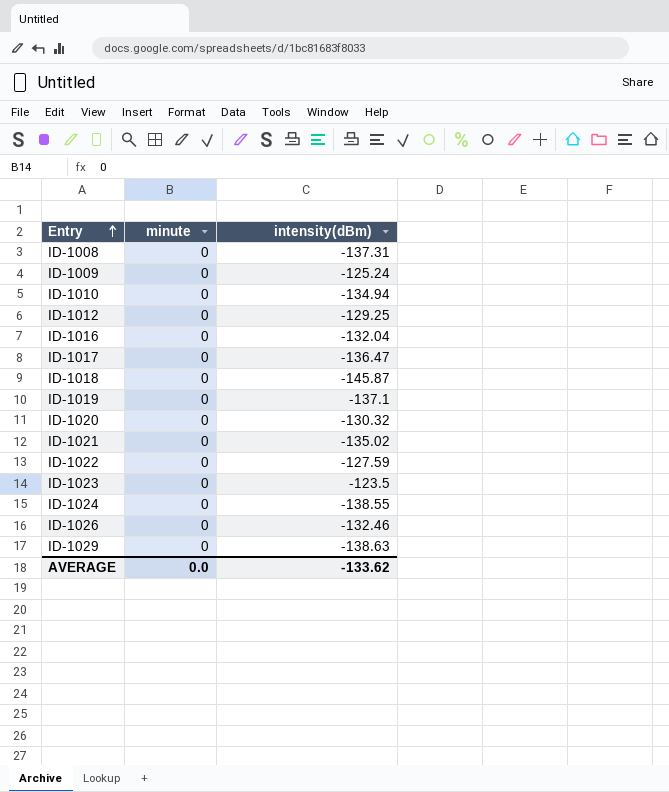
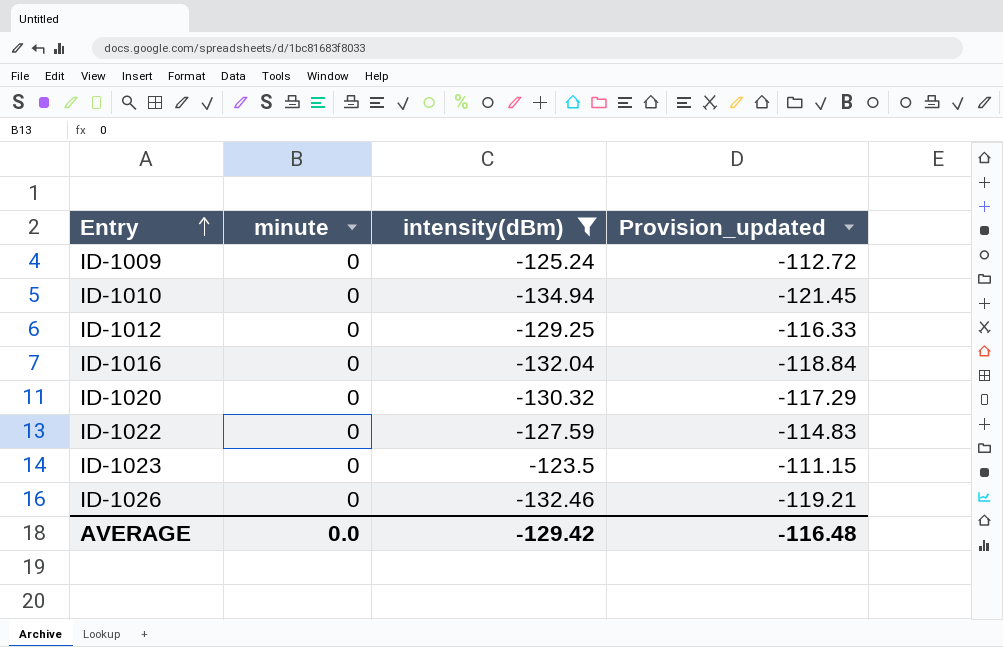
filter: none -> intensity(dBm) >= -134.94
column Provision_updated | formula: none -> [intensity(dBm)] * 0.9
AVERAGE | intensity(dBm): -133.62 -> -129.42

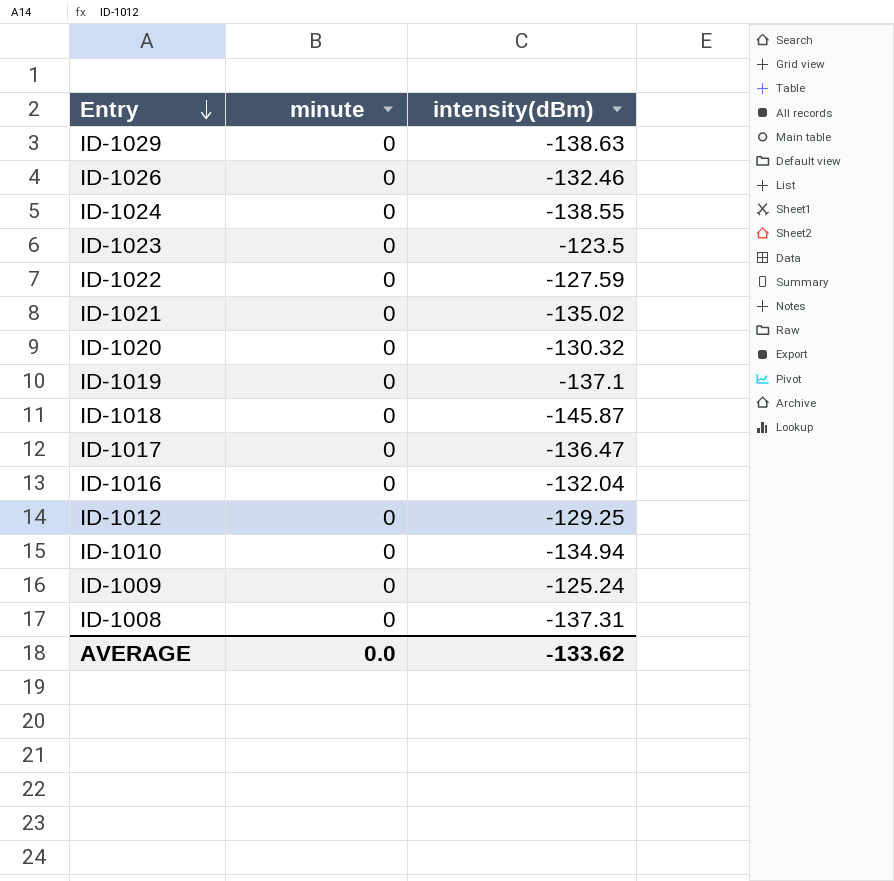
filter: intensity(dBm) >= -134.94 -> none
row order: Entry ascending -> Entry descending
column Provision_updated | formula: [intensity(dBm)] * 0.9 -> none
AVERAGE | intensity(dBm): -129.42 -> -133.62

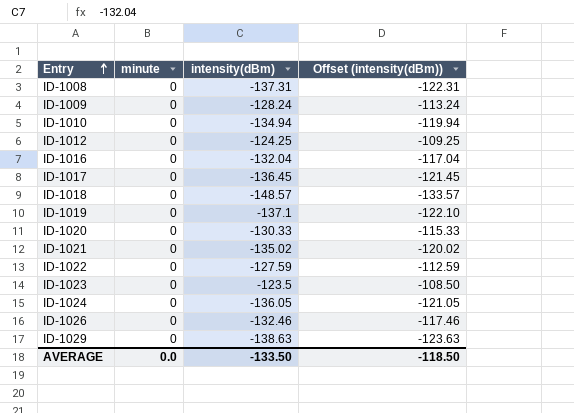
row order: Entry descending -> Entry ascending
column Offset (intensity(dBm)) | formula: none -> [intensity(dBm)] + 15
ID-1009 | intensity(dBm): -125.24 -> -128.24
ID-1012 | intensity(dBm): -129.25 -> -124.25
ID-1017 | intensity(dBm): -136.47 -> -136.45
ID-1018 | intensity(dBm): -145.87 -> -148.57
ID-1020 | intensity(dBm): -130.32 -> -130.33
ID-1024 | intensity(dBm): -138.55 -> -136.05
AVERAGE | intensity(dBm): -133.62 -> -133.50

